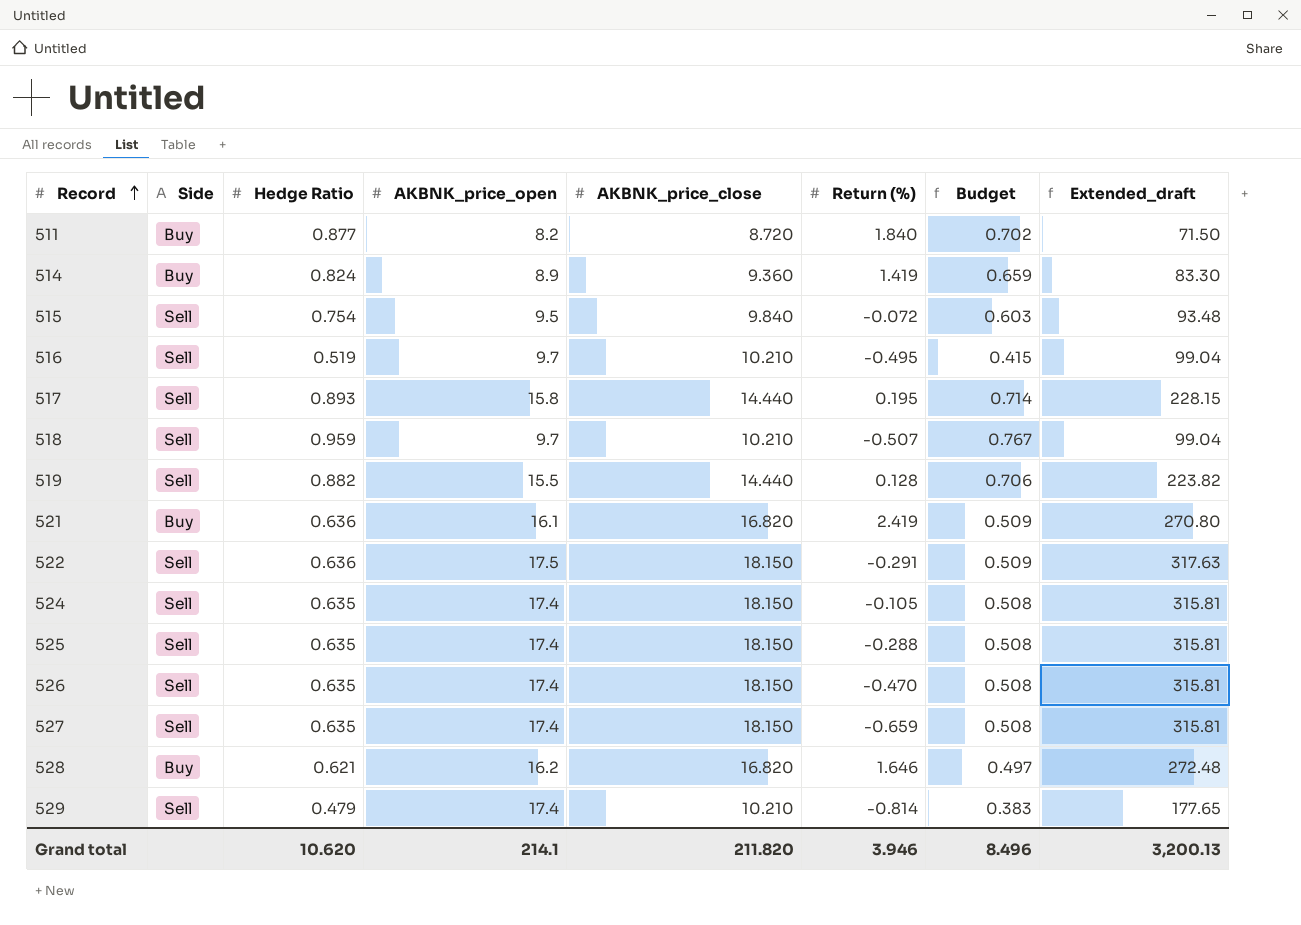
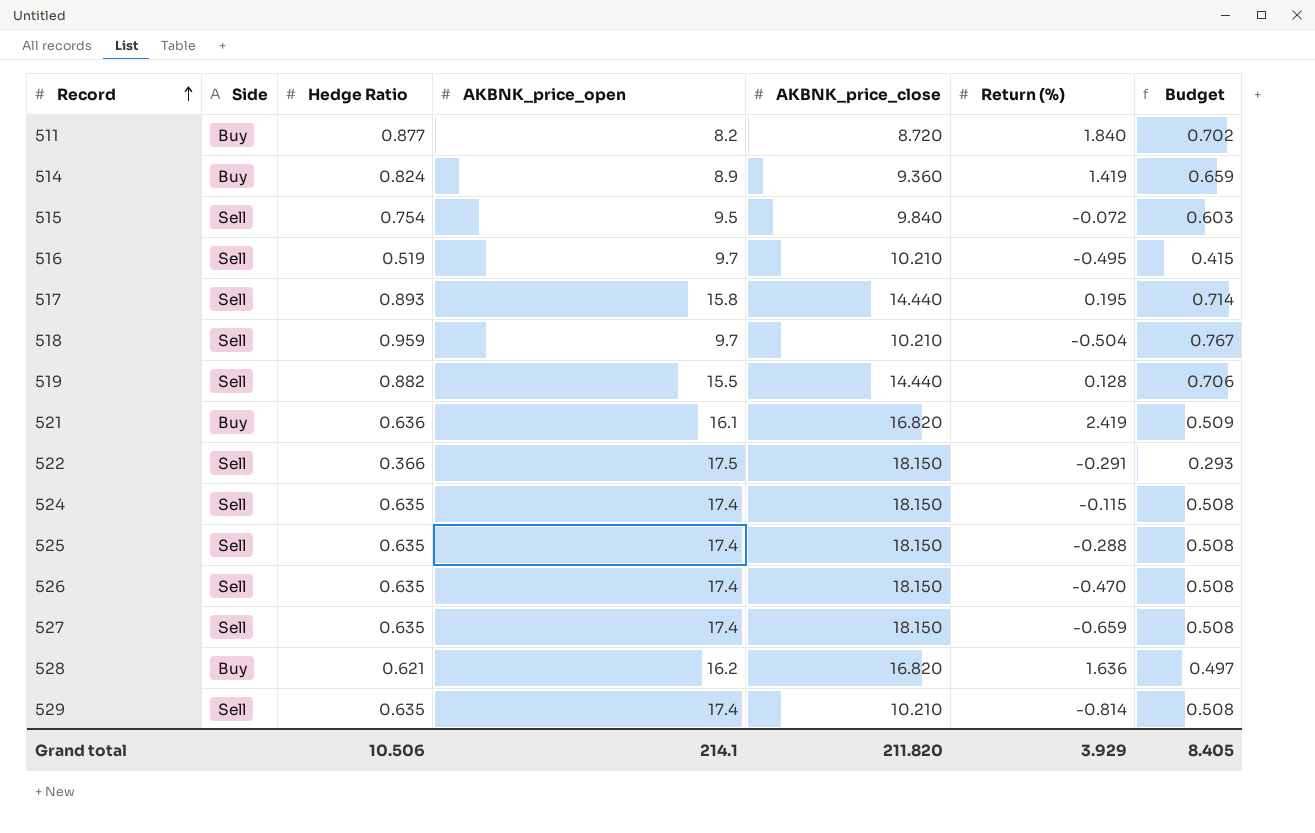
column Extended_draft | formula: [AKBNK_price_open] * [AKBNK_price_close] -> none
518 | Return (%): -0.507 -> -0.504
522 | Hedge Ratio: 0.636 -> 0.366
522 | Budget: 0.509 -> 0.293
524 | Return (%): -0.105 -> -0.115
528 | Return (%): 1.646 -> 1.636
529 | Hedge Ratio: 0.479 -> 0.635
529 | Budget: 0.383 -> 0.508
Grand total | Hedge Ratio: 10.620 -> 10.506
Grand total | Return (%): 3.946 -> 3.929
Grand total | Budget: 8.496 -> 8.405

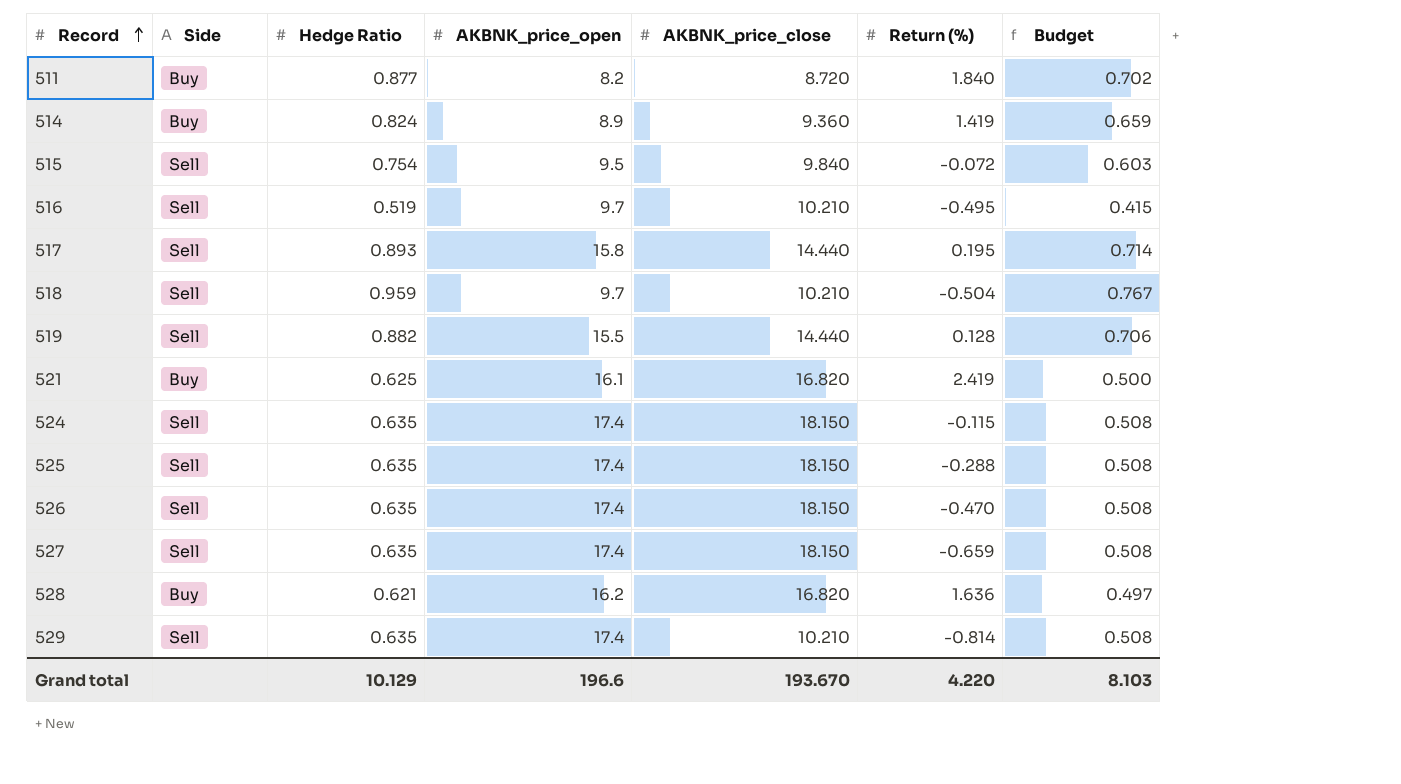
row 522: Sell | 0.366 | 17.5 | 18.150 | -0.291 | 0.293 -> none
521 | Hedge Ratio: 0.636 -> 0.625
521 | Budget: 0.509 -> 0.500
Grand total | Hedge Ratio: 10.506 -> 10.129
Grand total | AKBNK_price_open: 214.1 -> 196.6
Grand total | AKBNK_price_close: 211.820 -> 193.670
Grand total | Return (%): 3.929 -> 4.220
Grand total | Budget: 8.405 -> 8.103

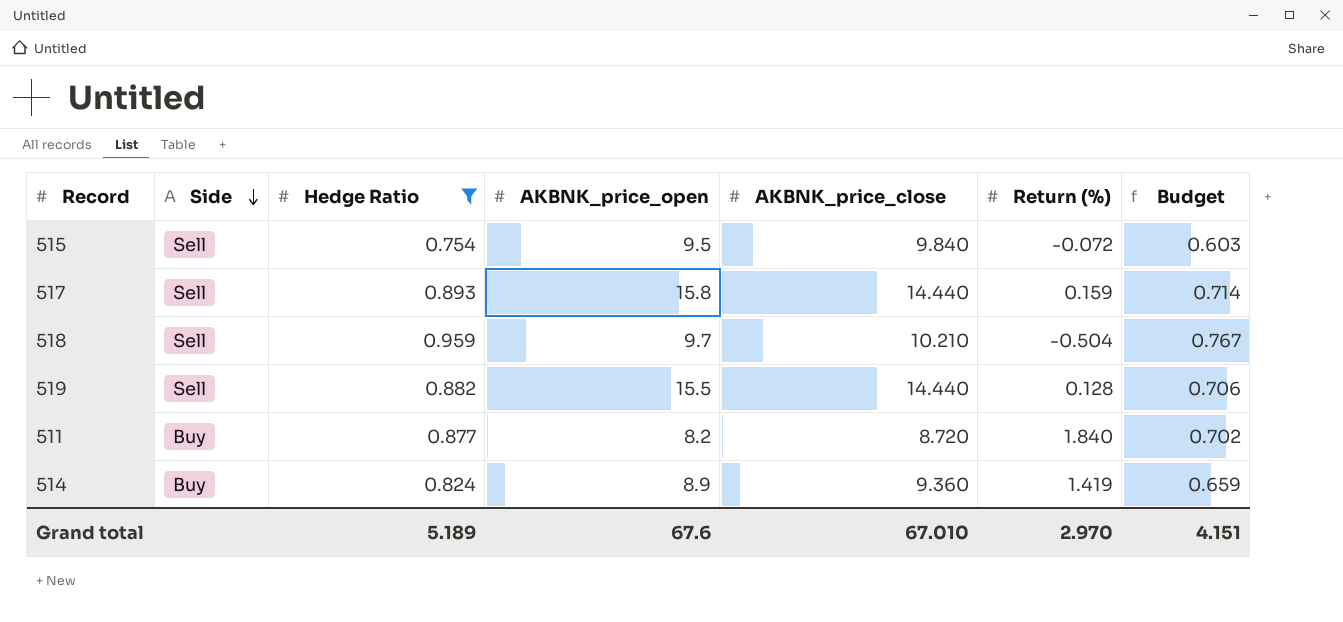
filter: none -> Hedge Ratio >= 0.754
row order: Record ascending -> Side descending
517 | Return (%): 0.195 -> 0.159
Grand total | Hedge Ratio: 10.129 -> 5.189
Grand total | AKBNK_price_open: 196.6 -> 67.6
Grand total | AKBNK_price_close: 193.670 -> 67.010
Grand total | Return (%): 4.220 -> 2.970
Grand total | Budget: 8.103 -> 4.151

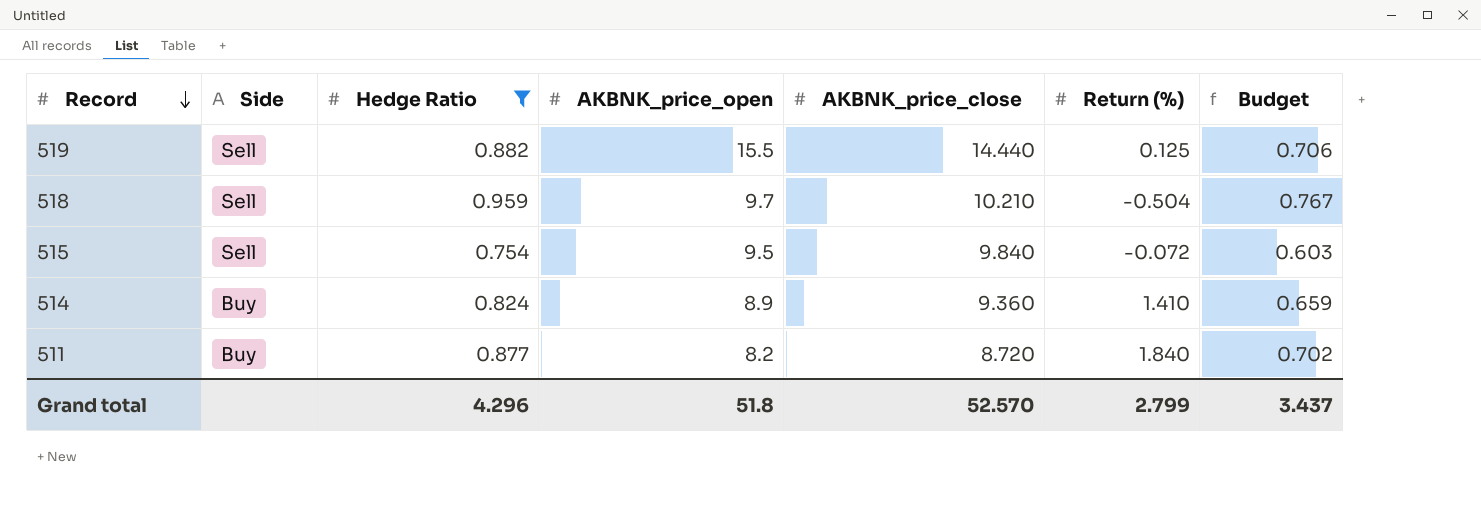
row order: Side descending -> Record descending
row 517: Sell | 0.893 | 15.8 | 14.440 | 0.159 | 0.714 -> none
519 | Return (%): 0.128 -> 0.125
514 | Return (%): 1.419 -> 1.410
Grand total | Hedge Ratio: 5.189 -> 4.296
Grand total | AKBNK_price_open: 67.6 -> 51.8
Grand total | AKBNK_price_close: 67.010 -> 52.570
Grand total | Return (%): 2.970 -> 2.799
Grand total | Budget: 4.151 -> 3.437

